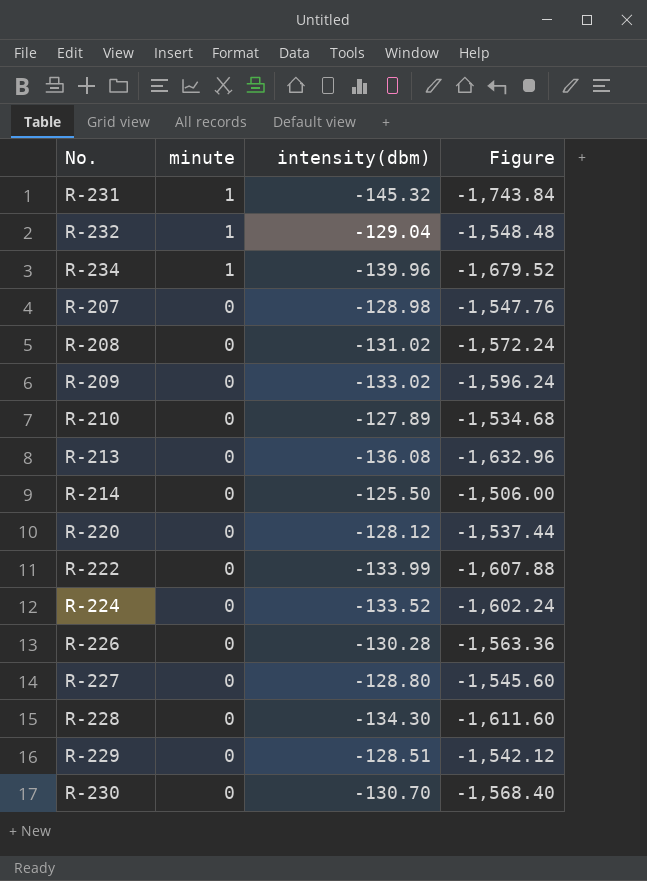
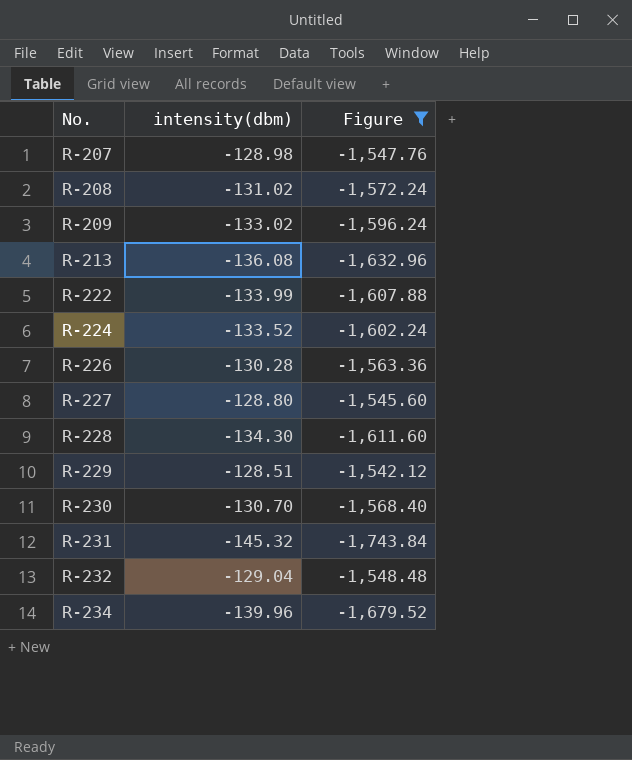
filter: none -> Figure <= -1,542.12
row order: minute descending -> No. ascending
column minute | position: 2 -> none

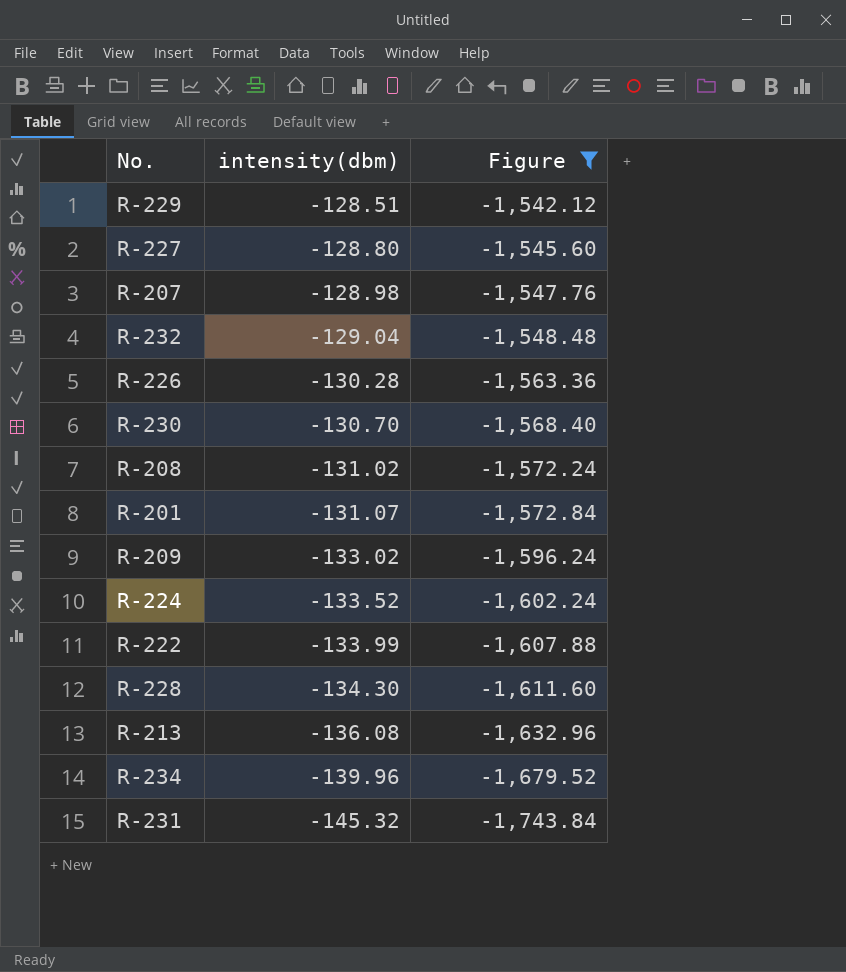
row order: No. ascending -> intensity(dbm) descending
row R-201: none -> -131.07 | -1,572.84

